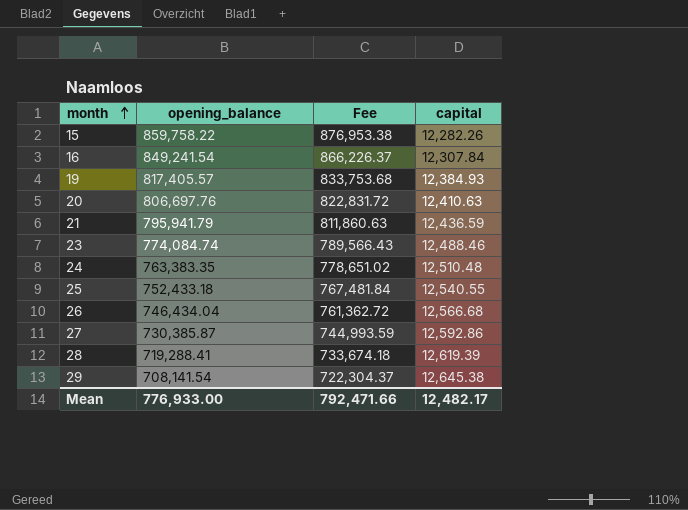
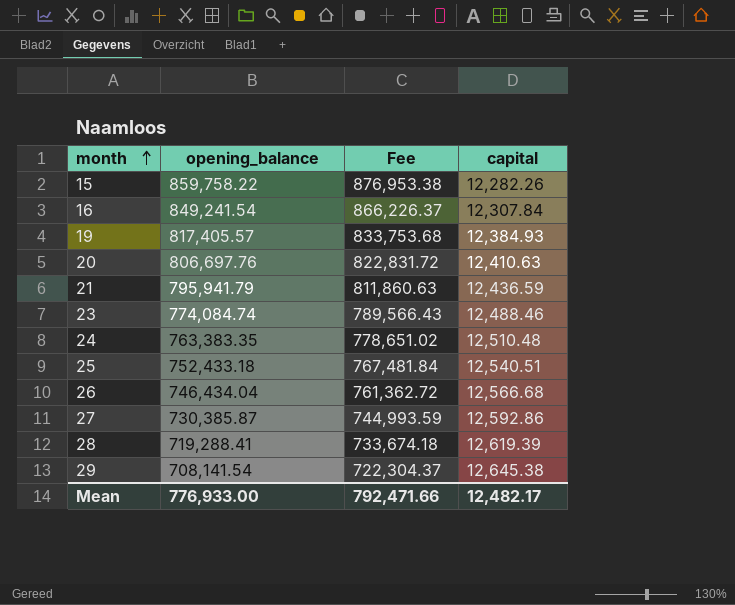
25 | capital: 12,540.55 -> 12,540.51

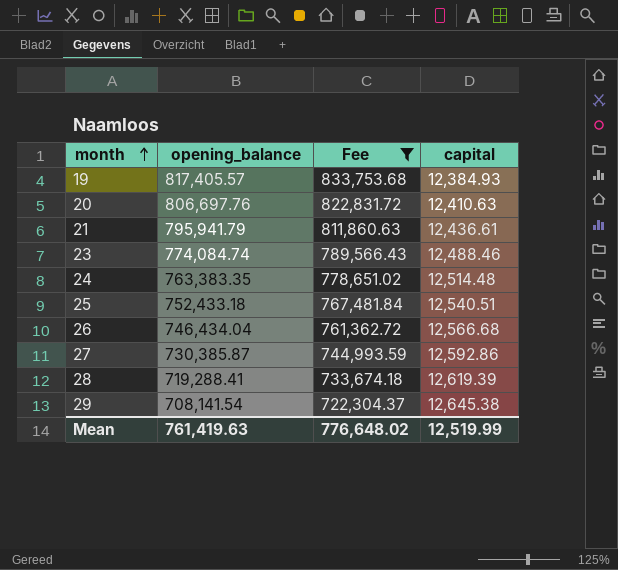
filter: none -> Fee <= 833,753.68
21 | capital: 12,436.59 -> 12,436.61
24 | capital: 12,510.48 -> 12,514.48
Mean | opening_balance: 776,933.00 -> 761,419.63
Mean | Fee: 792,471.66 -> 776,648.02
Mean | capital: 12,482.17 -> 12,519.99

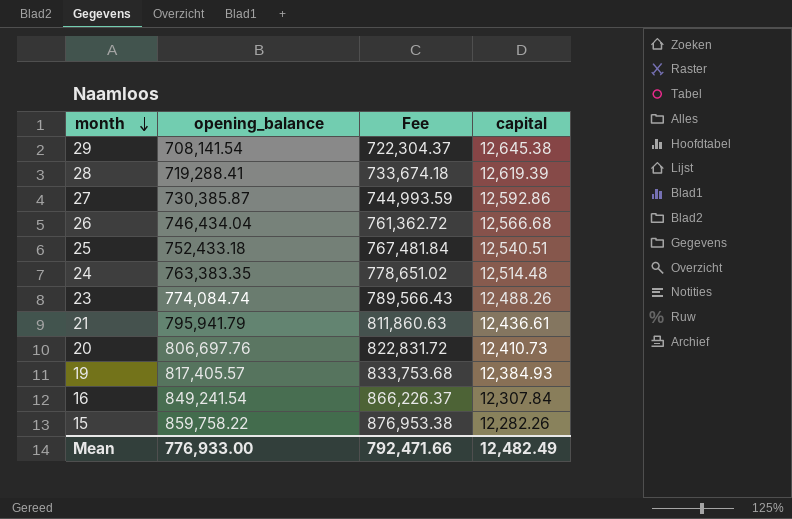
filter: Fee <= 833,753.68 -> none
row order: month ascending -> month descending
23 | capital: 12,488.46 -> 12,488.26
20 | capital: 12,410.63 -> 12,410.73
Mean | opening_balance: 761,419.63 -> 776,933.00
Mean | Fee: 776,648.02 -> 792,471.66
Mean | capital: 12,519.99 -> 12,482.49

